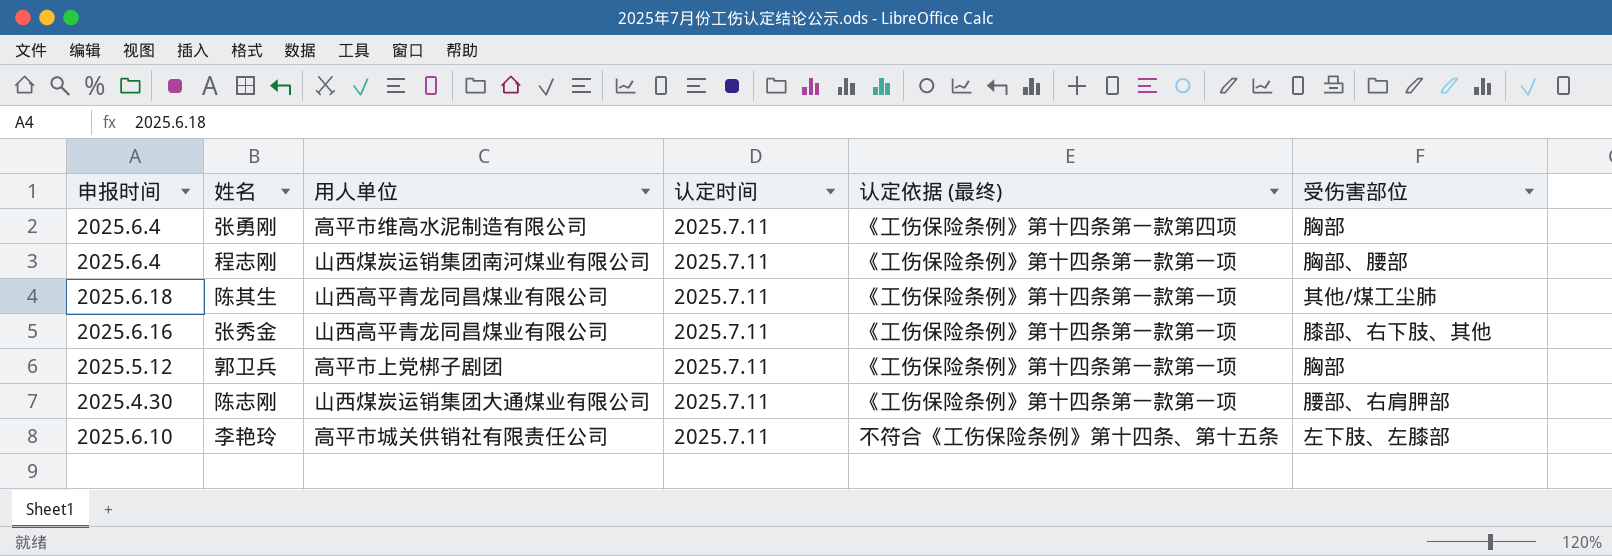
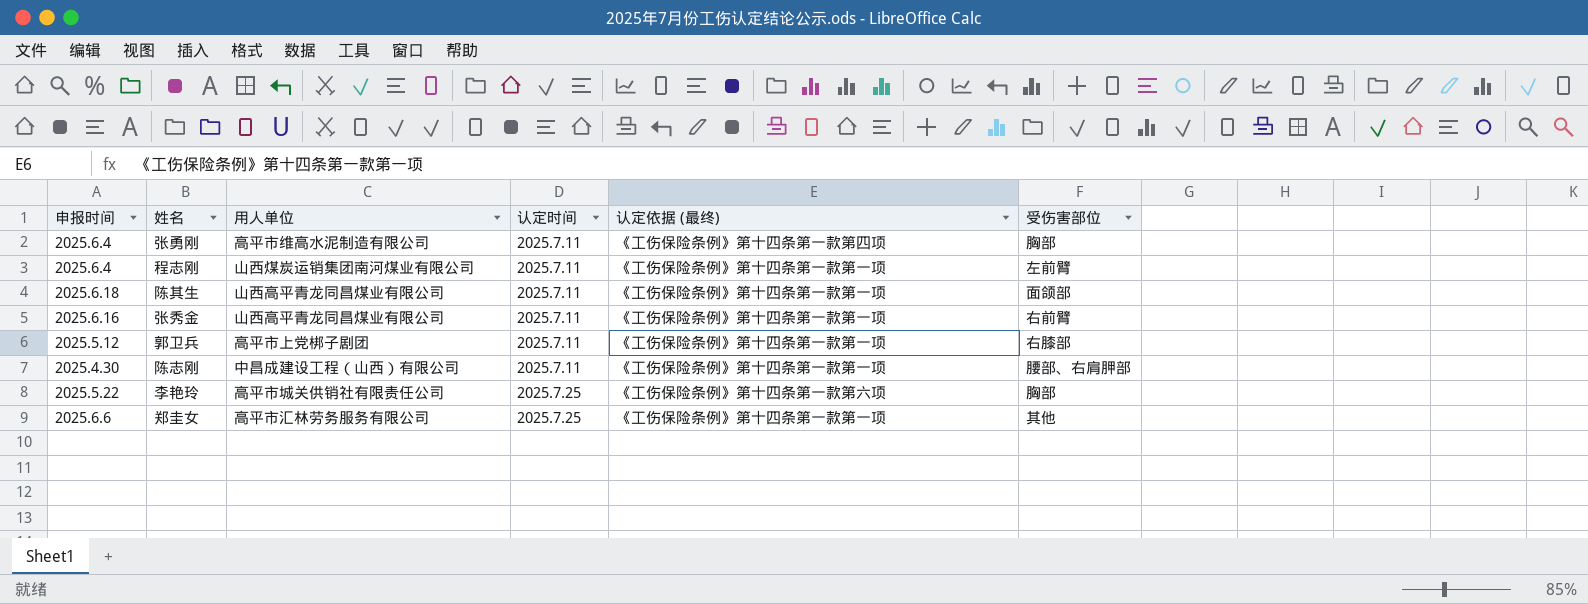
程志刚 | 受伤害部位: 胸部、腰部 -> 左前臂
陈其生 | 受伤害部位: 其他/煤工尘肺 -> 面颌部
张秀金 | 受伤害部位: 膝部、右下肢、其他 -> 右前臂
郭卫兵 | 受伤害部位: 胸部 -> 右膝部
陈志刚 | 用人单位: 山西煤炭运销集团大通煤业有限公司 -> 中昌成建设工程（山西）有限公司
李艳玲 | 申报时间: 2025.6.10 -> 2025.5.22
李艳玲 | 认定时间: 2025.7.11 -> 2025.7.25
李艳玲 | 认定依据 (最终): 不符合《工伤保险条例》第十四条、第十五条 -> 《工伤保险条例》第十四条第一款第六项
李艳玲 | 受伤害部位: 左下肢、左膝部 -> 胸部
row 郑圭女: none -> 2025.6.6 | 高平市汇林劳务服务有限公司 | 2025.7.25 | 《工伤保险条例》第十四条第一款第一项 | 其他

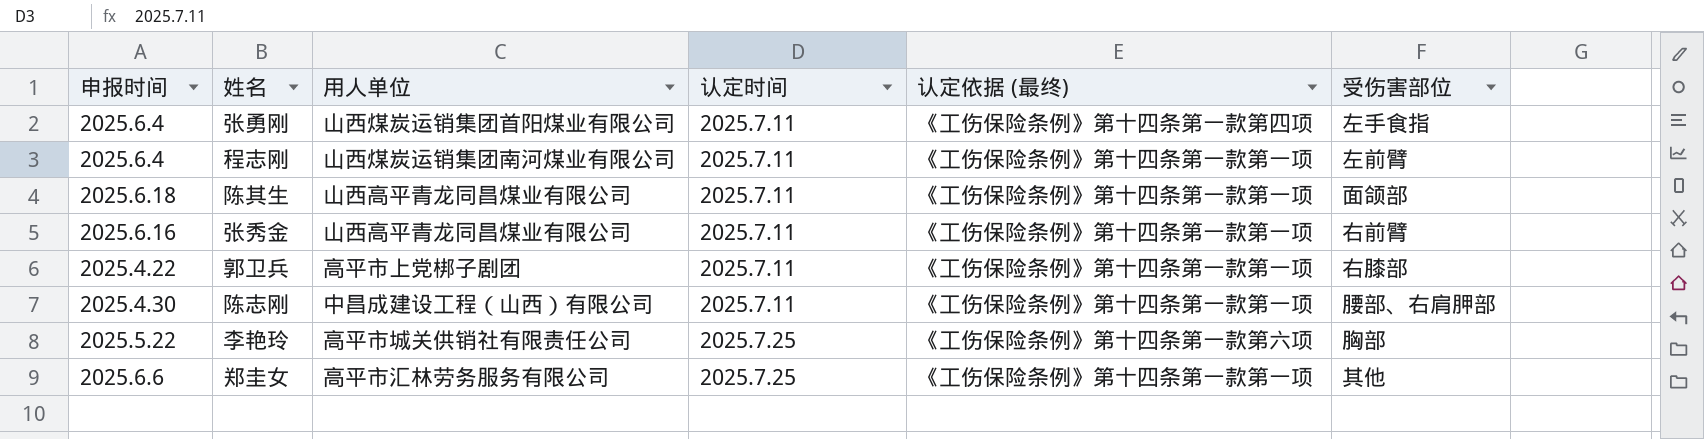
张勇刚 | 用人单位: 高平市维高水泥制造有限公司 -> 山西煤炭运销集团首阳煤业有限公司
张勇刚 | 受伤害部位: 胸部 -> 左手食指
郭卫兵 | 申报时间: 2025.5.12 -> 2025.4.22

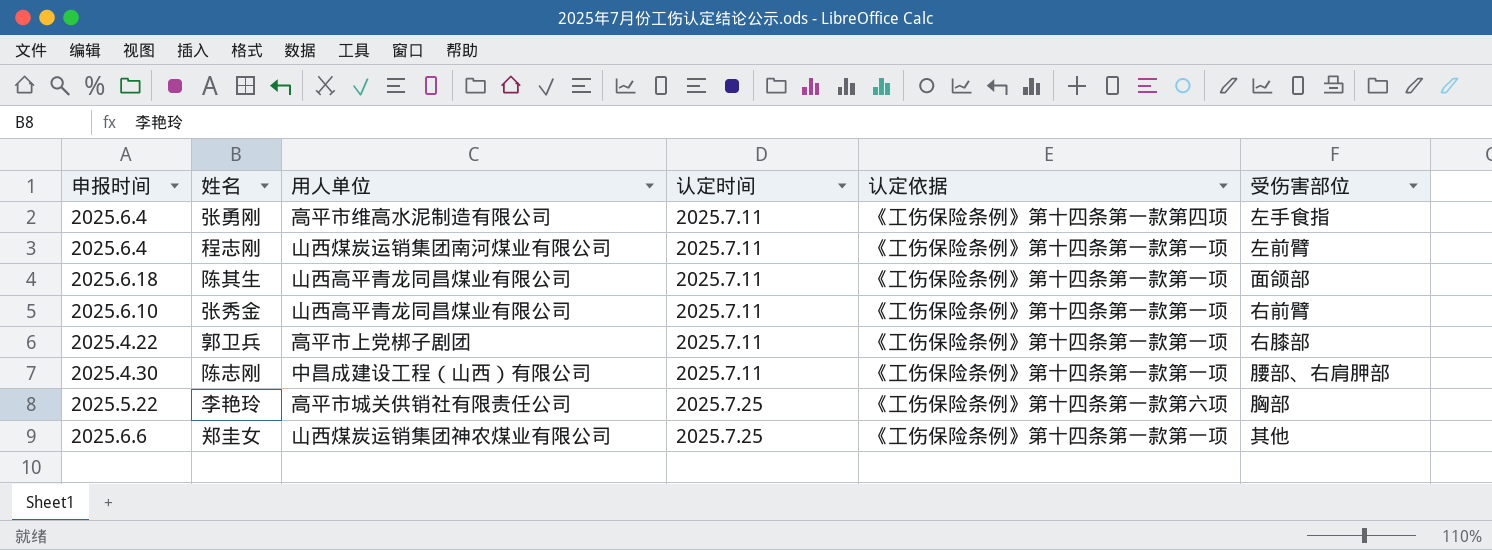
column name: 认定依据 (最终) -> 认定依据
张勇刚 | 用人单位: 山西煤炭运销集团首阳煤业有限公司 -> 高平市维高水泥制造有限公司
张秀金 | 申报时间: 2025.6.16 -> 2025.6.10
郑圭女 | 用人单位: 高平市汇林劳务服务有限公司 -> 山西煤炭运销集团神农煤业有限公司

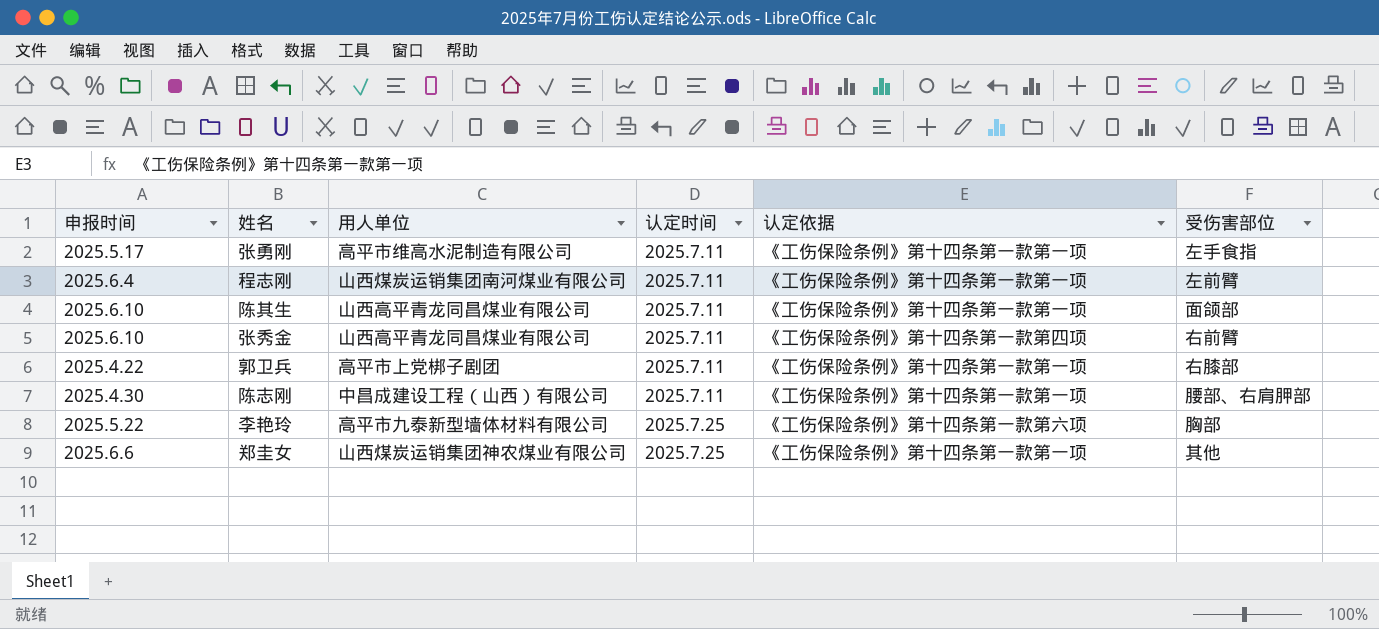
张勇刚 | 申报时间: 2025.6.4 -> 2025.5.17
张勇刚 | 认定依据: 《工伤保险条例》第十四条第一款第四项 -> 《工伤保险条例》第十四条第一款第一项
陈其生 | 申报时间: 2025.6.18 -> 2025.6.10
张秀金 | 认定依据: 《工伤保险条例》第十四条第一款第一项 -> 《工伤保险条例》第十四条第一款第四项
李艳玲 | 用人单位: 高平市城关供销社有限责任公司 -> 高平市九泰新型墙体材料有限公司

